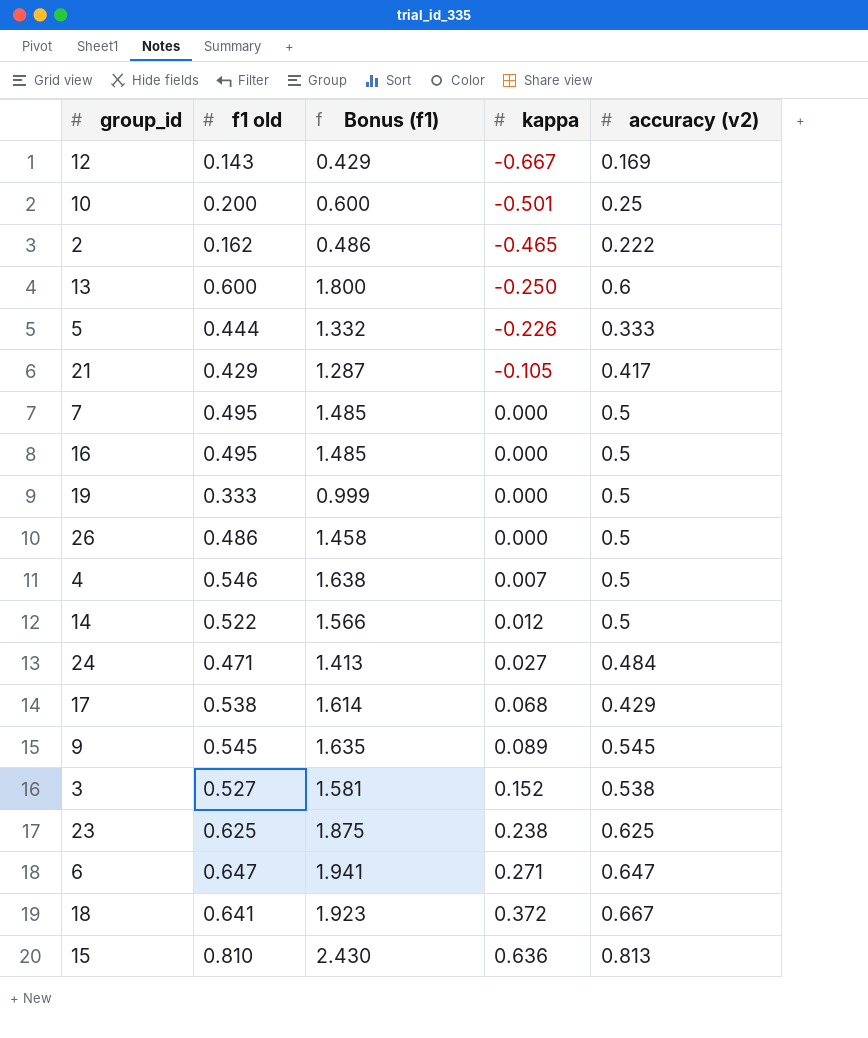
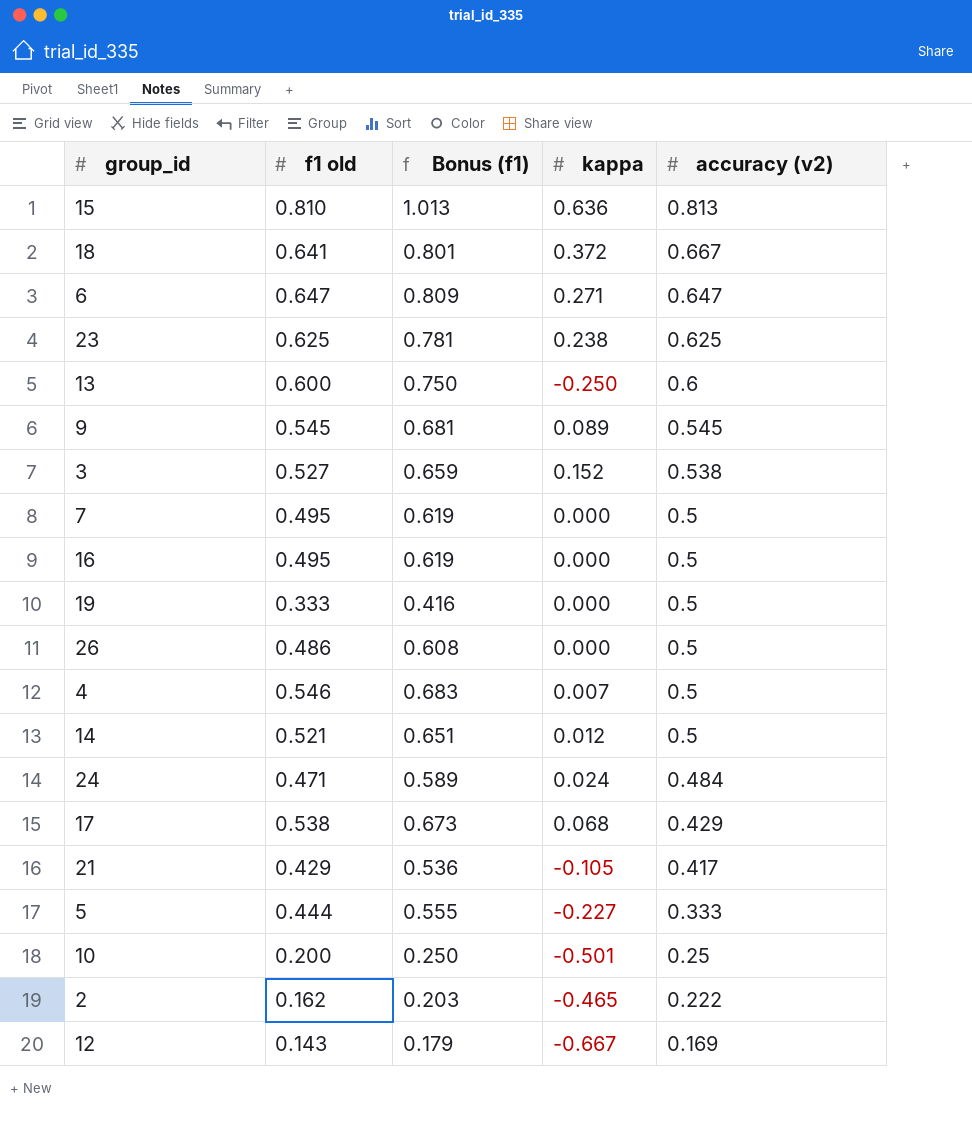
row order: kappa ascending -> accuracy (v2) descending
column Bonus (f1) | formula: [f1 old] * 3 -> [f1 old] * 1.25
14 | f1 old: 0.522 -> 0.521
24 | kappa: 0.027 -> 0.024
5 | kappa: -0.226 -> -0.227

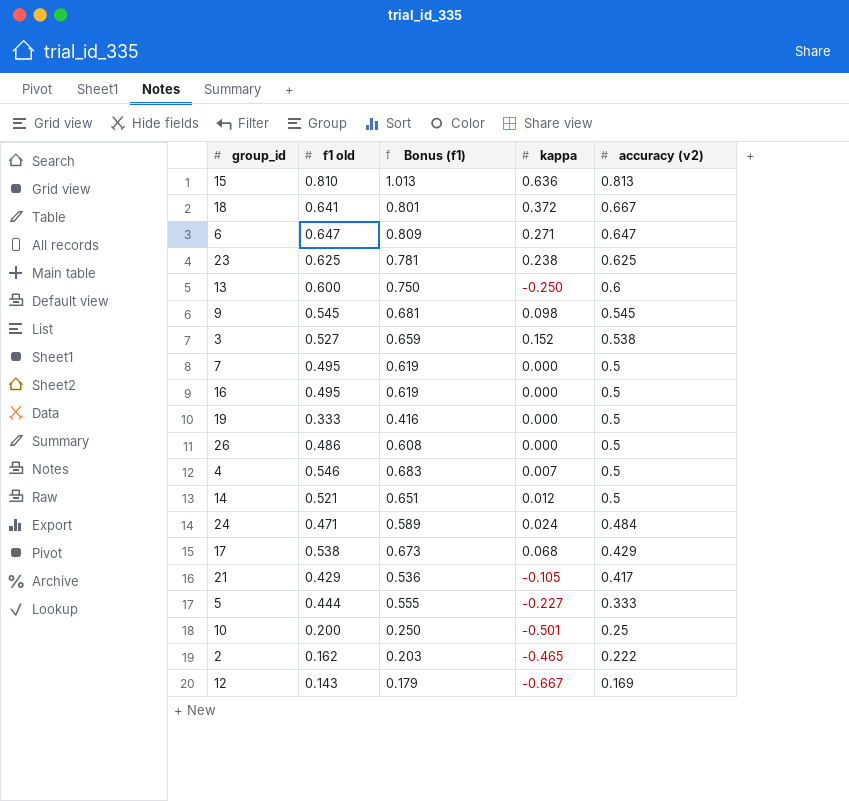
9 | kappa: 0.089 -> 0.098

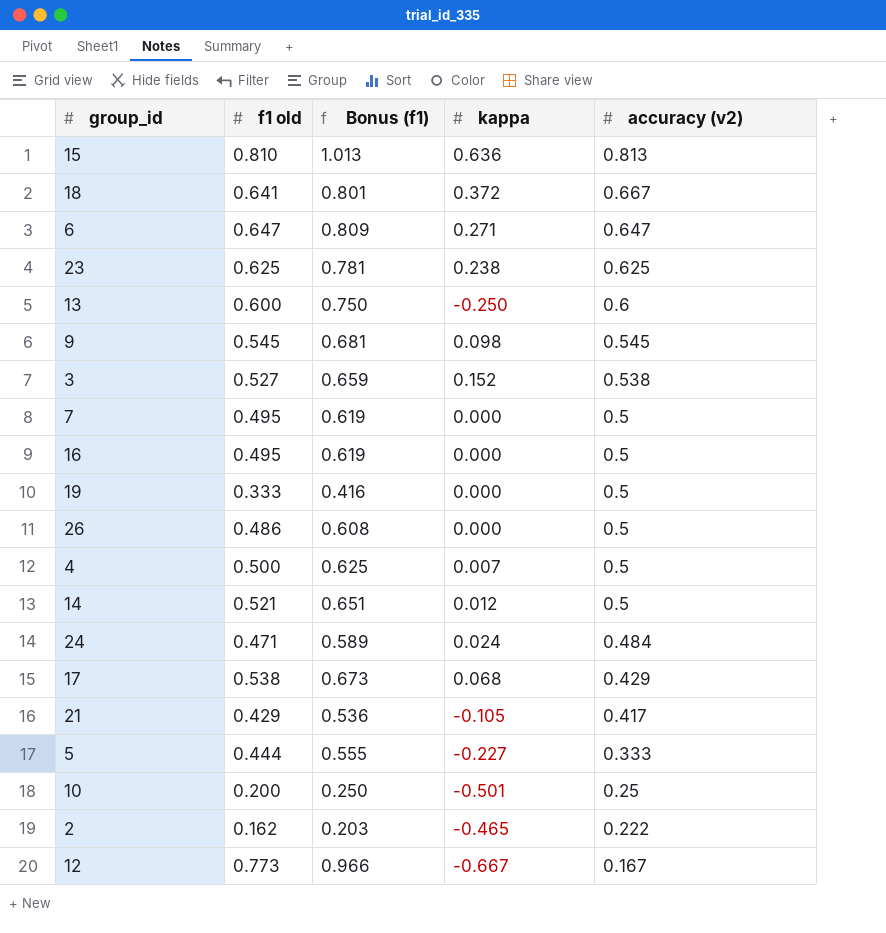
4 | f1 old: 0.546 -> 0.500
4 | Bonus (f1): 0.683 -> 0.625
12 | f1 old: 0.143 -> 0.773
12 | Bonus (f1): 0.179 -> 0.966
12 | accuracy (v2): 0.169 -> 0.167

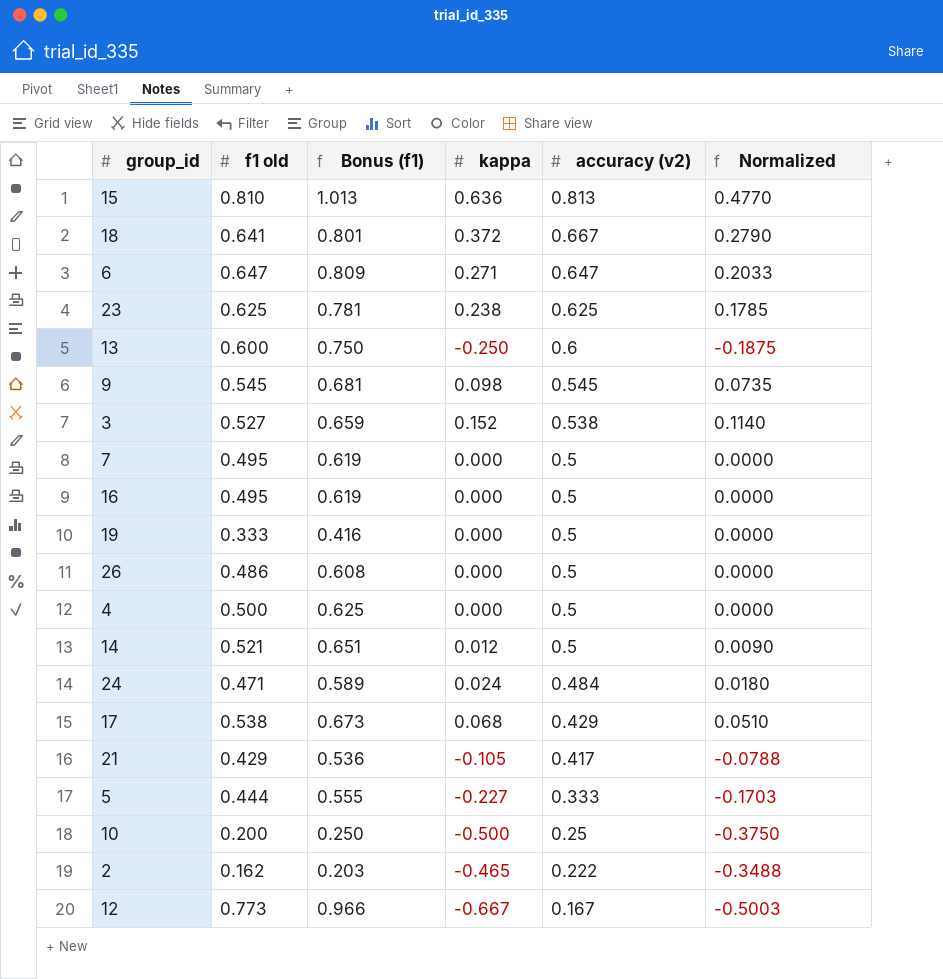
column Normalized | formula: none -> [kappa] * 0.75
4 | kappa: 0.007 -> 0.000
10 | kappa: -0.501 -> -0.500

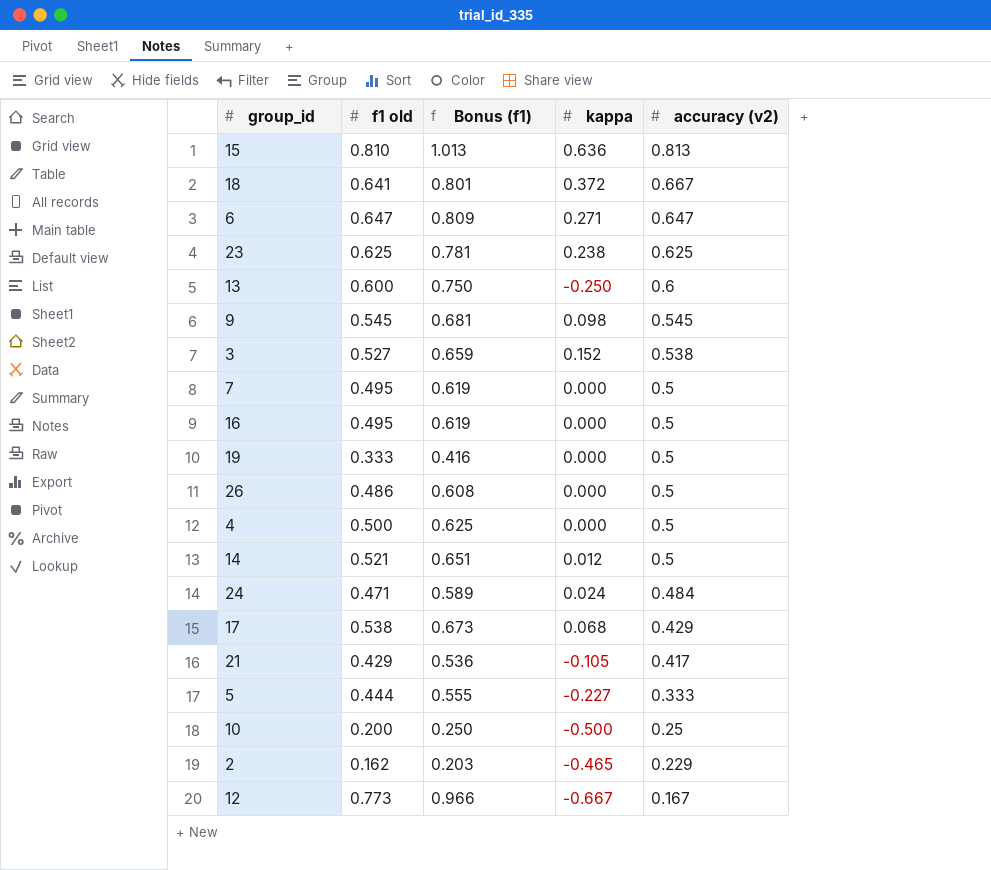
column Normalized | formula: [kappa] * 0.75 -> none
2 | accuracy (v2): 0.222 -> 0.229

